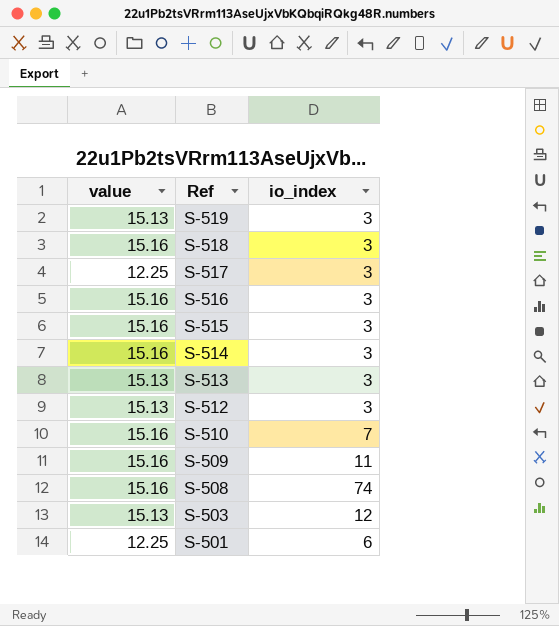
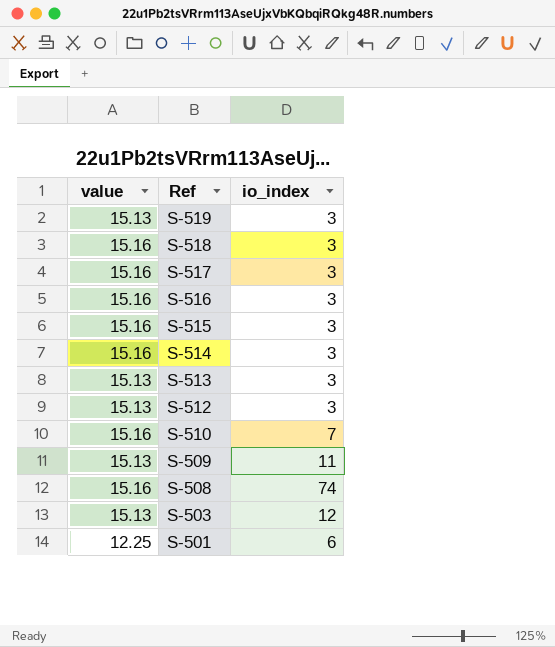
S-517 | value: 12.25 -> 15.16
S-509 | value: 15.16 -> 15.13

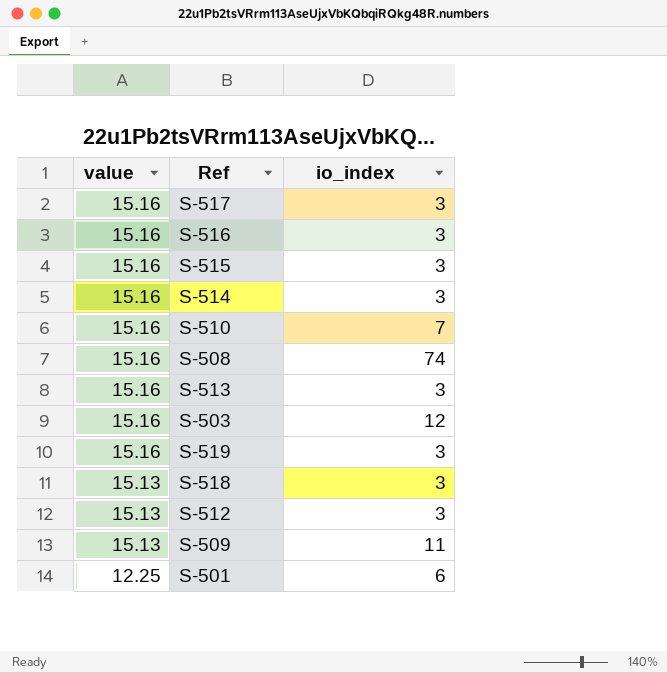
row order: Ref descending -> value descending
S-513 | value: 15.13 -> 15.16
S-503 | value: 15.13 -> 15.16
S-519 | value: 15.13 -> 15.16
S-518 | value: 15.16 -> 15.13

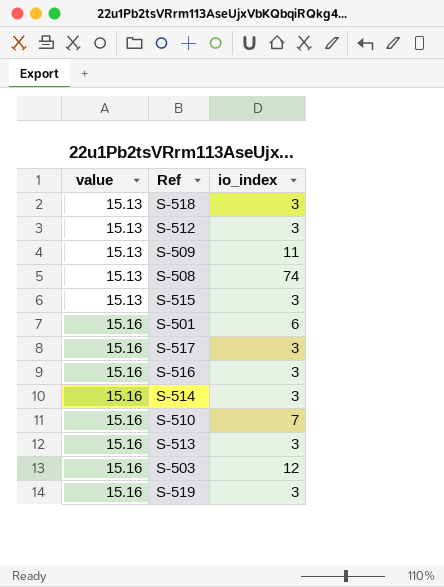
row order: value descending -> value ascending
S-508 | value: 15.16 -> 15.13
S-515 | value: 15.16 -> 15.13
S-501 | value: 12.25 -> 15.16

